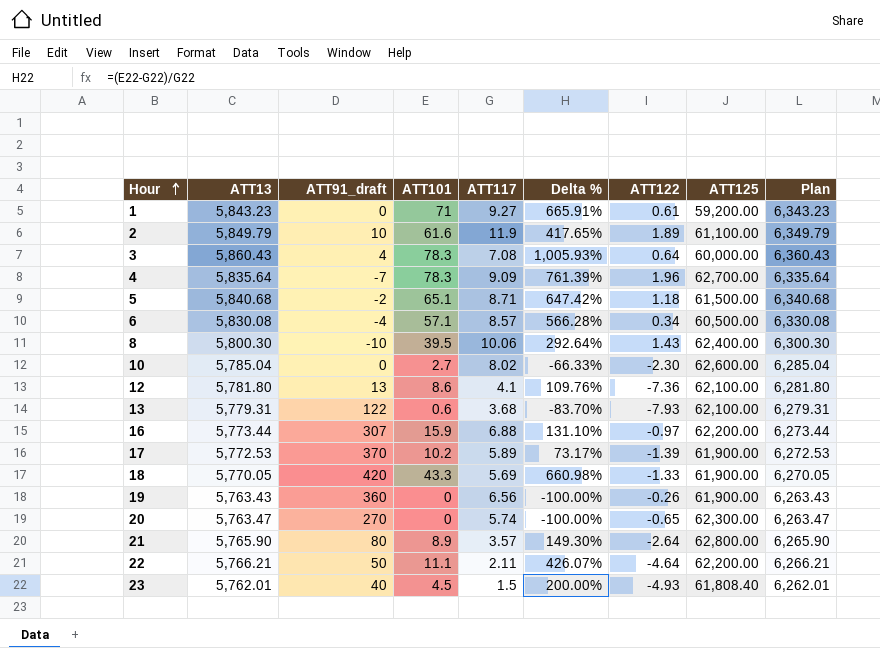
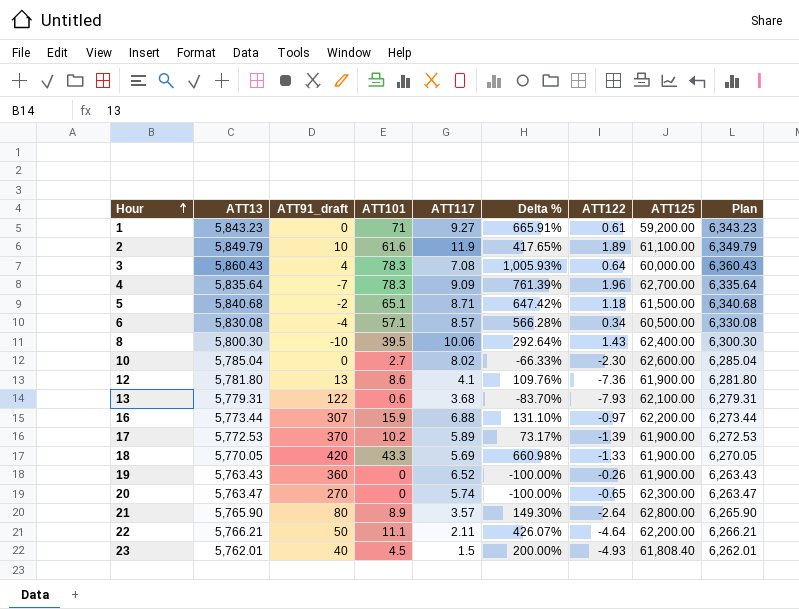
12 | ATT125: 62,100.00 -> 61,900.00
19 | ATT117: 6.56 -> 6.52

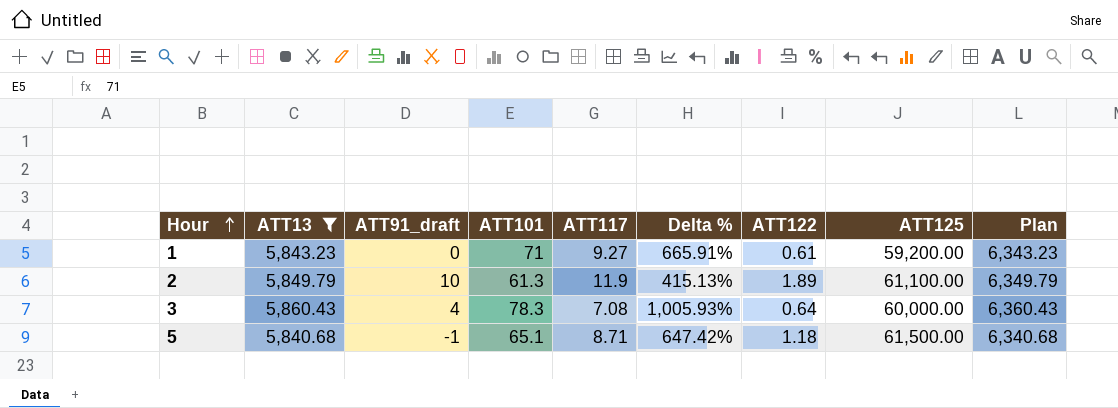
filter: none -> ATT13 >= 5,840.68
2 | ATT101: 61.6 -> 61.3
2 | Delta %: 417.65% -> 415.13%
5 | ATT91_draft: -2 -> -1

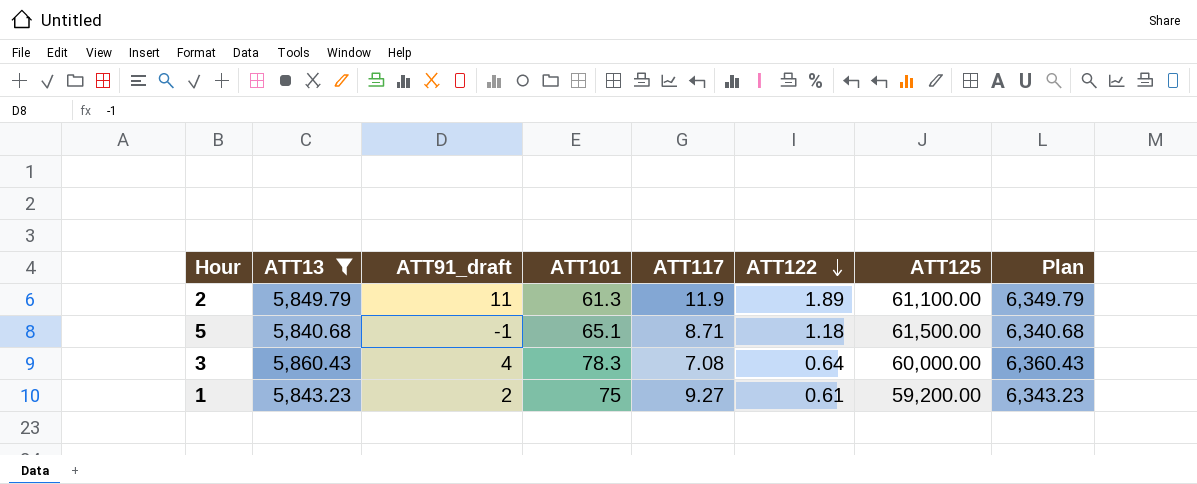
row order: Hour ascending -> ATT122 descending
column Delta % | formula: ([ATT101] - [ATT117]) / [ATT117] -> none
2 | ATT91_draft: 10 -> 11
1 | ATT91_draft: 0 -> 2
1 | ATT101: 71 -> 75

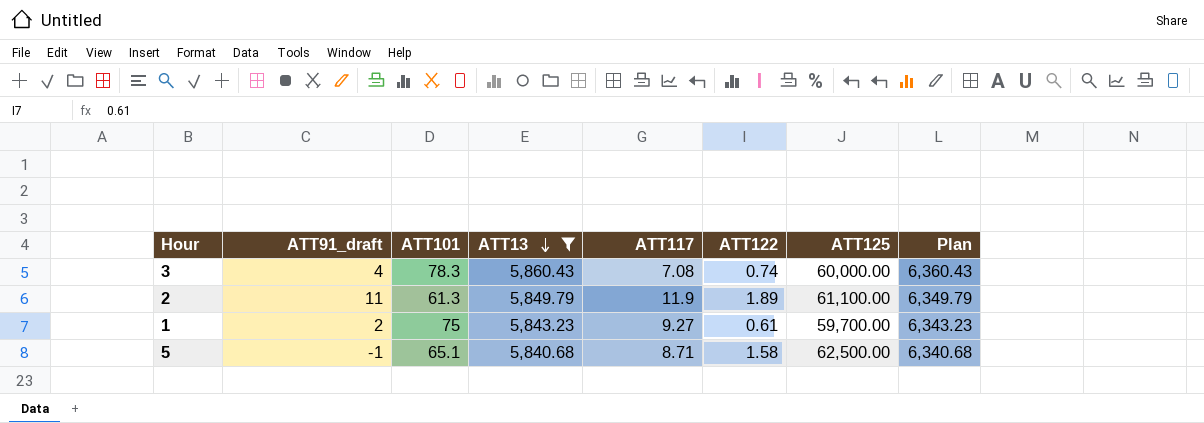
row order: ATT122 descending -> ATT13 descending
column ATT13 | position: 2 -> 4
3 | ATT122: 0.64 -> 0.74
1 | ATT125: 59,200.00 -> 59,700.00
5 | ATT122: 1.18 -> 1.58
5 | ATT125: 61,500.00 -> 62,500.00

